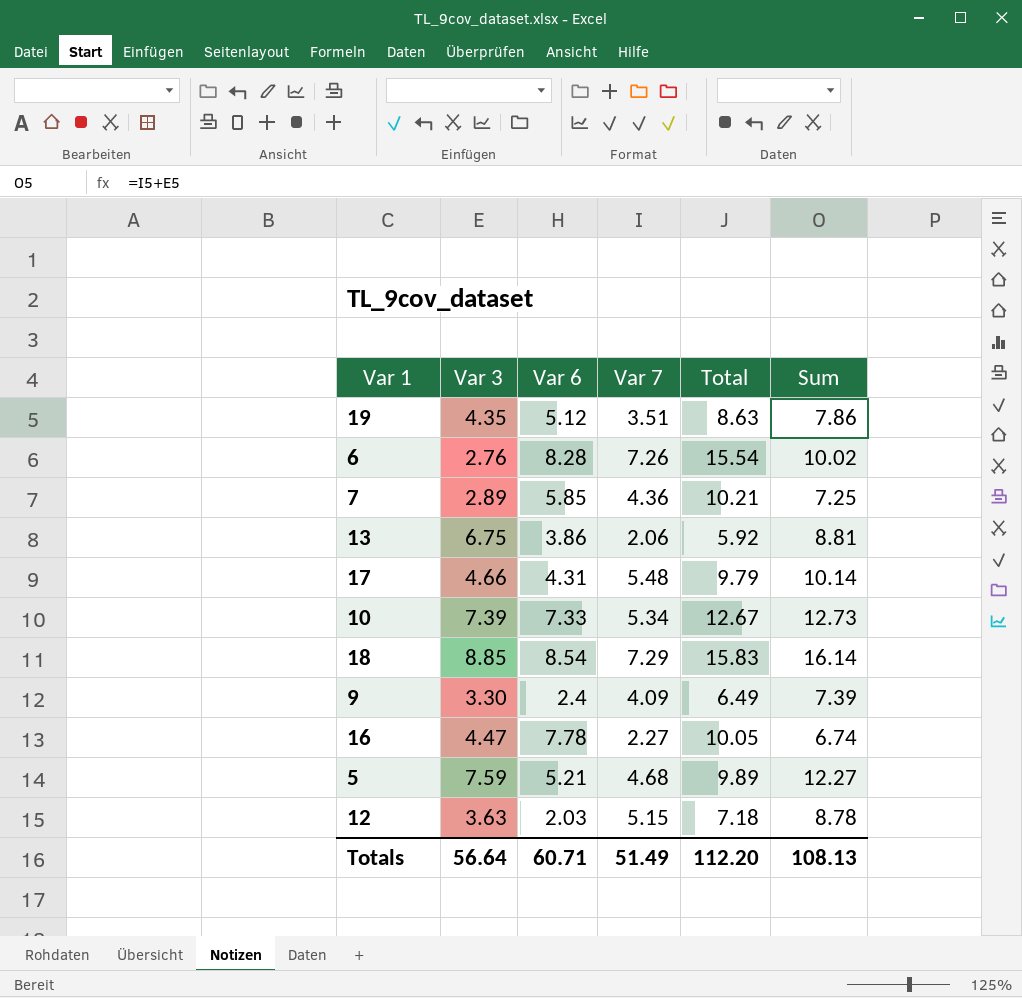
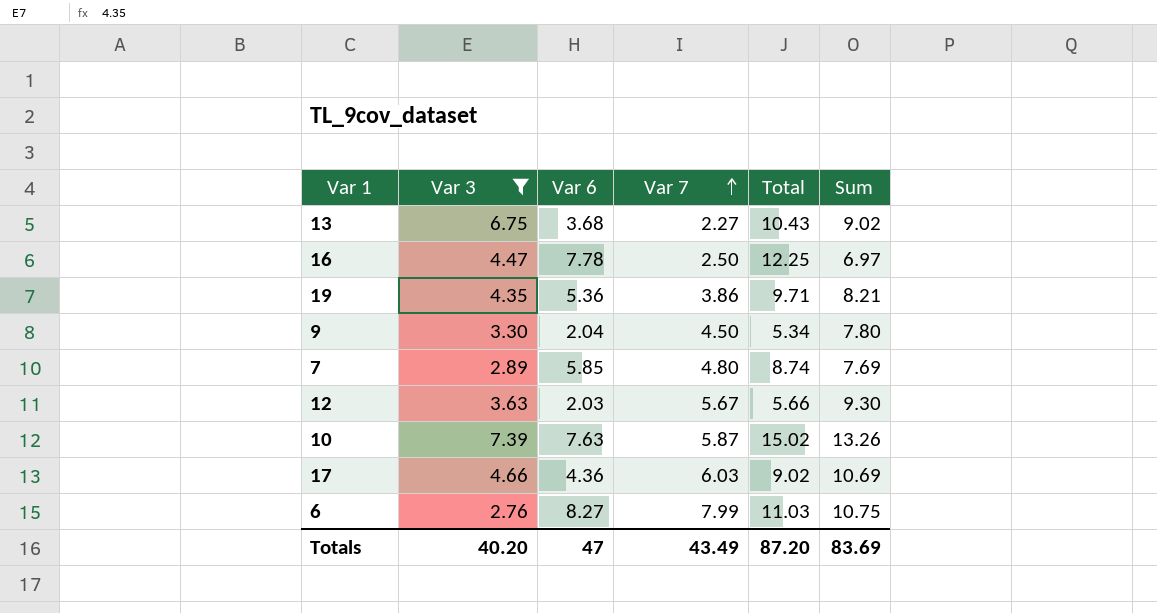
filter: none -> Var 3 <= 7.39
row order: none -> Var 7 ascending
column Total | formula: [Var 6] + [Var 7] -> [Var 3] + [Var 6]
13 | Var 6: 3.86 -> 3.68
13 | Var 7: 2.06 -> 2.27
13 | Sum: 8.81 -> 9.02
16 | Var 7: 2.27 -> 2.50
16 | Sum: 6.74 -> 6.97
19 | Var 6: 5.12 -> 5.36
19 | Var 7: 3.51 -> 3.86
19 | Sum: 7.86 -> 8.21
9 | Var 6: 2.4 -> 2.04
9 | Var 7: 4.09 -> 4.50
9 | Sum: 7.39 -> 7.80
7 | Var 7: 4.36 -> 4.80
7 | Sum: 7.25 -> 7.69
12 | Var 7: 5.15 -> 5.67
12 | Sum: 8.78 -> 9.30
10 | Var 6: 7.33 -> 7.63
10 | Var 7: 5.34 -> 5.87
10 | Sum: 12.73 -> 13.26
17 | Var 6: 4.31 -> 4.36
17 | Var 7: 5.48 -> 6.03
17 | Sum: 10.14 -> 10.69
6 | Var 6: 8.28 -> 8.27
6 | Var 7: 7.26 -> 7.99
6 | Sum: 10.02 -> 10.75
Totals | Var 3: 56.64 -> 40.20
Totals | Var 6: 60.71 -> 47
Totals | Var 7: 51.49 -> 43.49
Totals | Total: 112.20 -> 87.20
Totals | Sum: 108.13 -> 83.69

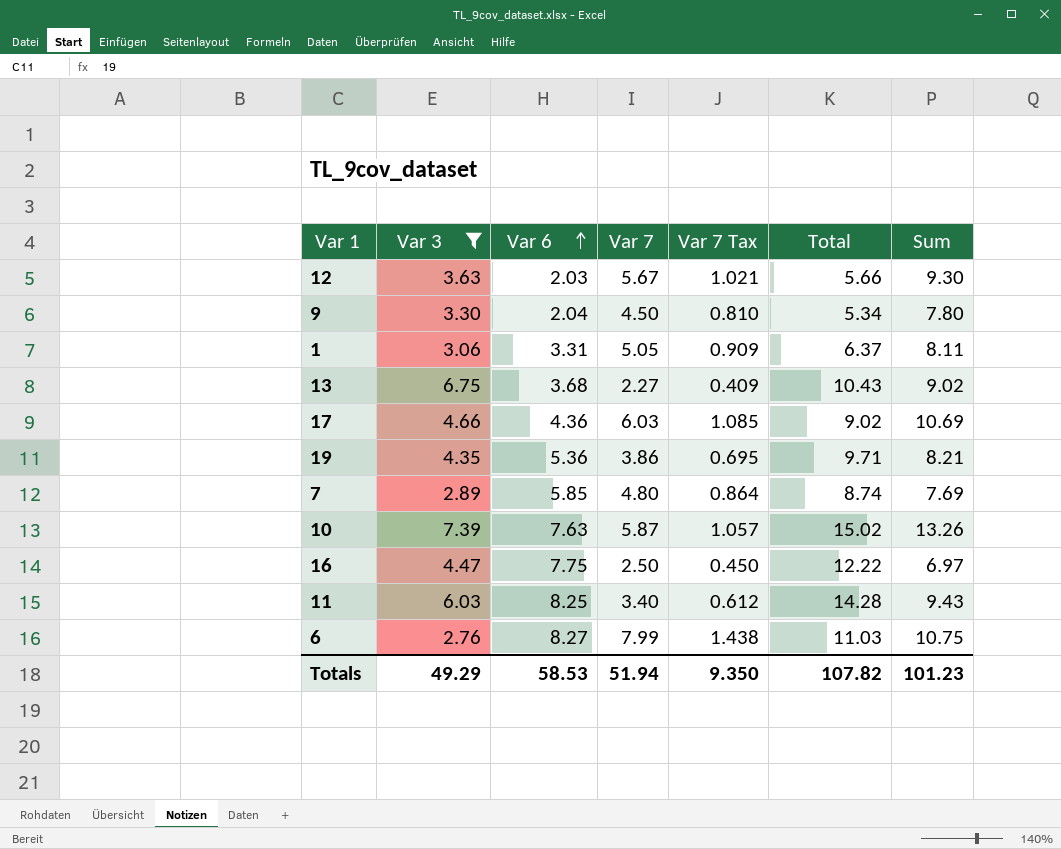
row order: Var 7 ascending -> Var 6 ascending
column Var 7 Tax | formula: none -> [Var 7] * 0.18
row 1: none -> 3.06 | 3.31 | 5.05 | 0.909 | 6.37 | 8.11
16 | Var 6: 7.78 -> 7.75
16 | Total: 12.25 -> 12.22
row 11: none -> 6.03 | 8.25 | 3.40 | 0.612 | 14.28 | 9.43
Totals | Var 3: 40.20 -> 49.29
Totals | Var 6: 47 -> 58.53
Totals | Var 7: 43.49 -> 51.94
Totals | Total: 87.20 -> 107.82
Totals | Sum: 83.69 -> 101.23

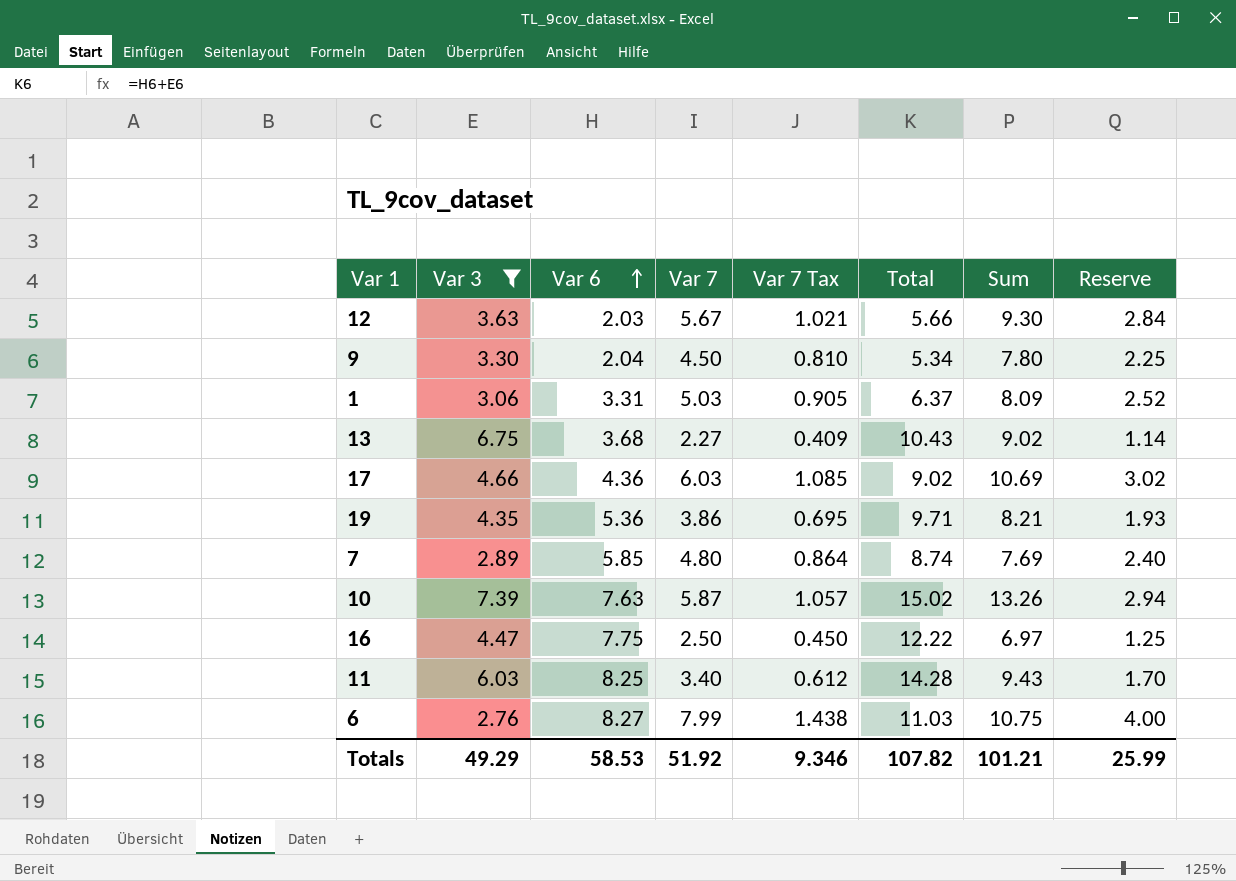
column Reserve | formula: none -> [Var 7] * 0.5
1 | Var 7: 5.05 -> 5.03
1 | Var 7 Tax: 0.909 -> 0.905
1 | Sum: 8.11 -> 8.09
Totals | Var 7: 51.94 -> 51.92
Totals | Var 7 Tax: 9.350 -> 9.346
Totals | Sum: 101.23 -> 101.21

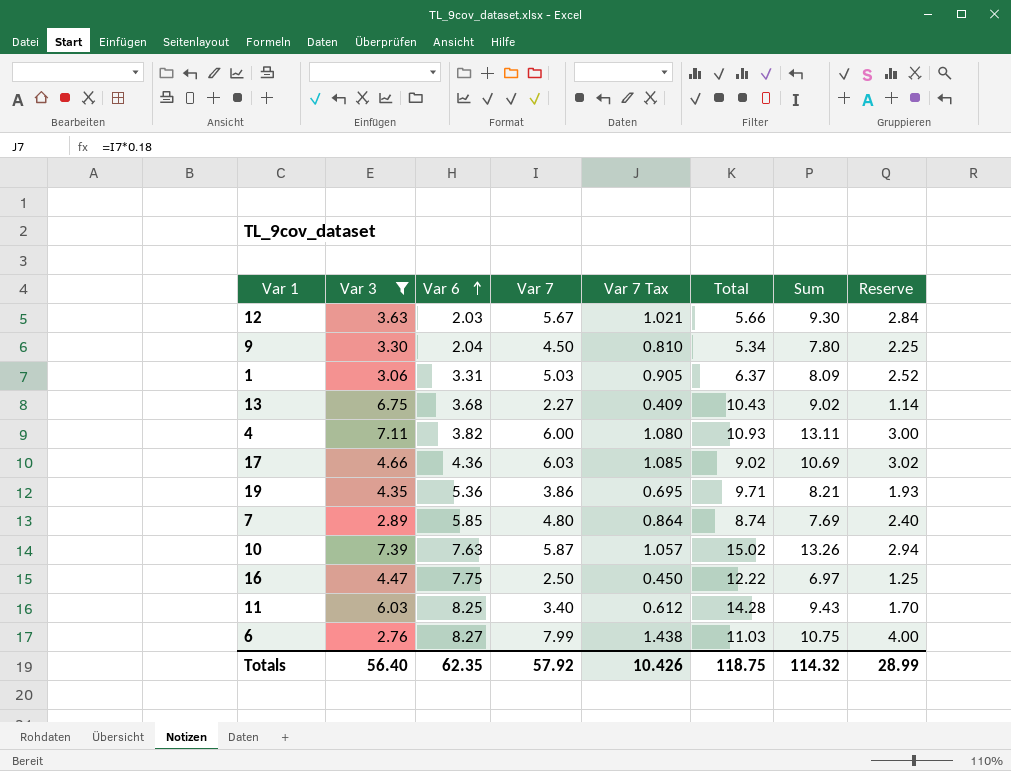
row 4: none -> 7.11 | 3.82 | 6.00 | 1.080 | 10.93 | 13.11 | 3.00
Totals | Var 3: 49.29 -> 56.40
Totals | Var 6: 58.53 -> 62.35
Totals | Var 7: 51.92 -> 57.92
Totals | Var 7 Tax: 9.346 -> 10.426
Totals | Total: 107.82 -> 118.75
Totals | Sum: 101.21 -> 114.32
Totals | Reserve: 25.99 -> 28.99

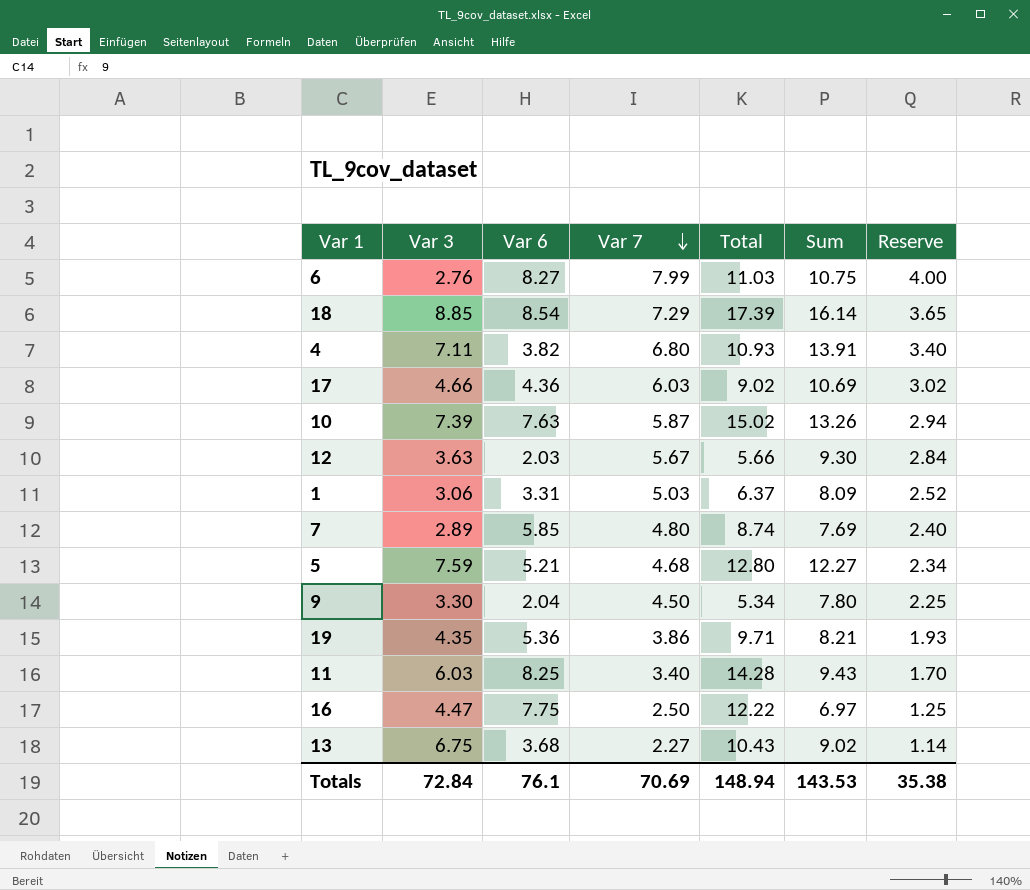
filter: Var 3 <= 7.39 -> none
row order: Var 6 ascending -> Var 7 descending
column Var 7 Tax | formula: [Var 7] * 0.18 -> none
4 | Var 7: 6.00 -> 6.80
4 | Sum: 13.11 -> 13.91
4 | Reserve: 3.00 -> 3.40
Totals | Var 3: 56.40 -> 72.84
Totals | Var 6: 62.35 -> 76.1
Totals | Var 7: 57.92 -> 70.69
Totals | Total: 118.75 -> 148.94
Totals | Sum: 114.32 -> 143.53
Totals | Reserve: 28.99 -> 35.38

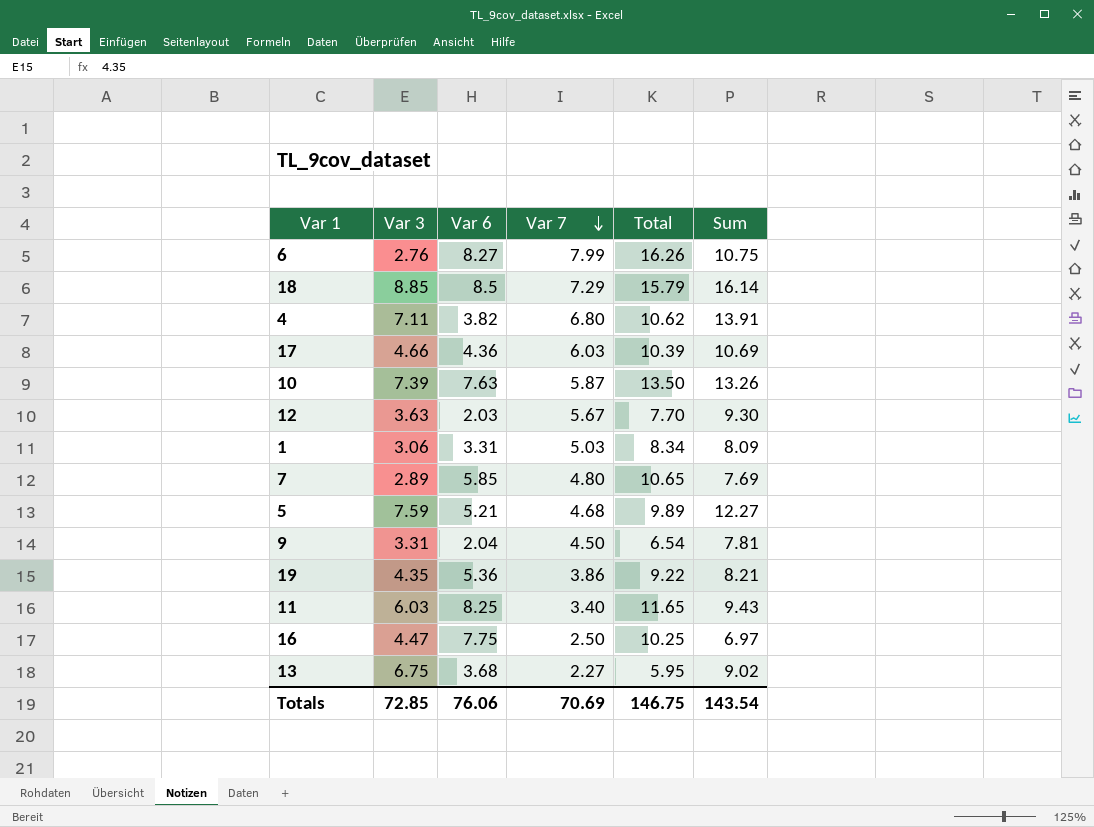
column Reserve | formula: [Var 7] * 0.5 -> none
column Total | formula: [Var 3] + [Var 6] -> [Var 6] + [Var 7]
18 | Var 6: 8.54 -> 8.5
9 | Var 3: 3.30 -> 3.31
9 | Sum: 7.80 -> 7.81
Totals | Var 3: 72.84 -> 72.85
Totals | Var 6: 76.1 -> 76.06
Totals | Total: 148.94 -> 146.75
Totals | Sum: 143.53 -> 143.54

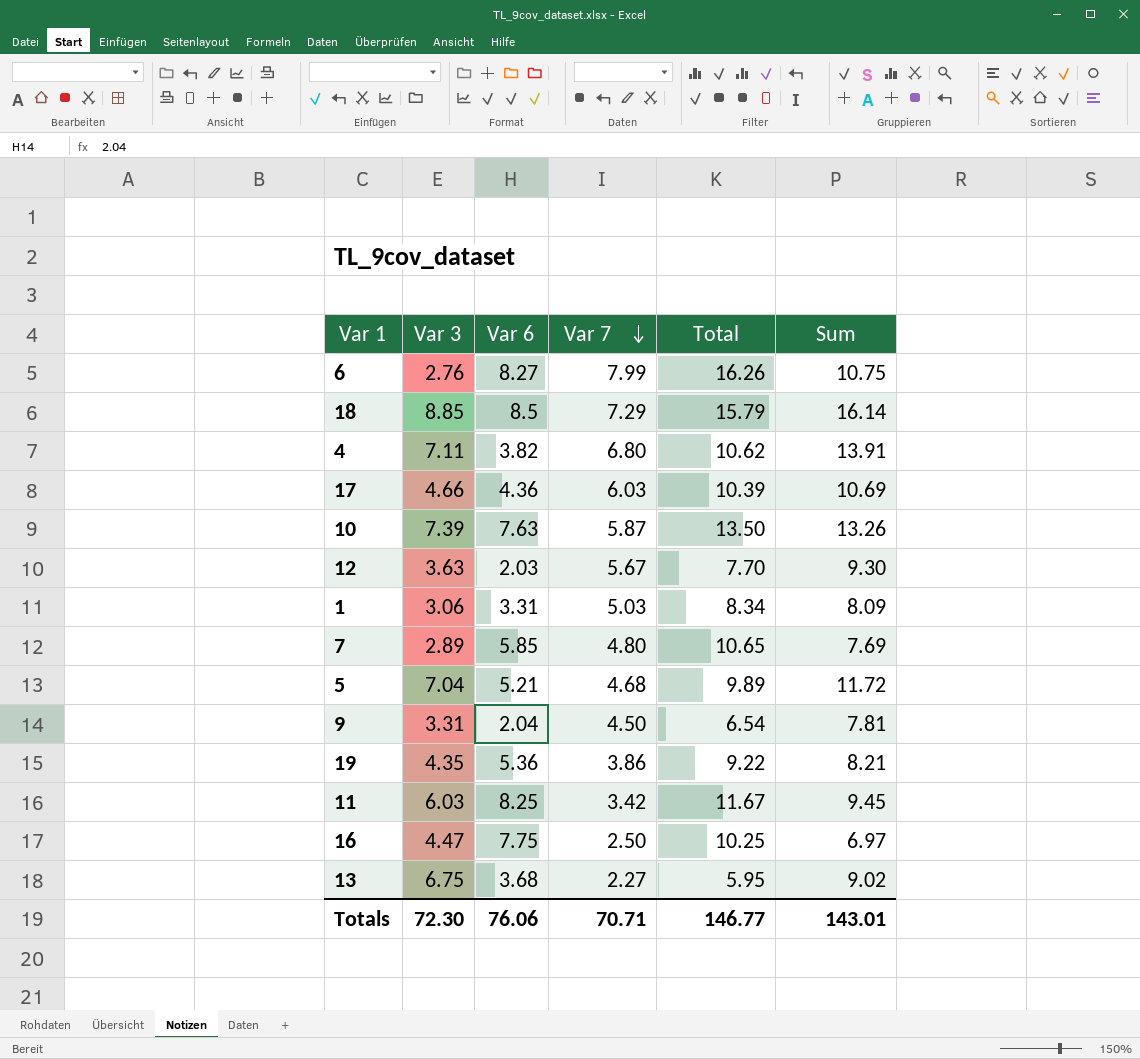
5 | Var 3: 7.59 -> 7.04
5 | Sum: 12.27 -> 11.72
11 | Var 7: 3.40 -> 3.42
11 | Total: 11.65 -> 11.67
11 | Sum: 9.43 -> 9.45
Totals | Var 3: 72.85 -> 72.30
Totals | Var 7: 70.69 -> 70.71
Totals | Total: 146.75 -> 146.77
Totals | Sum: 143.54 -> 143.01

